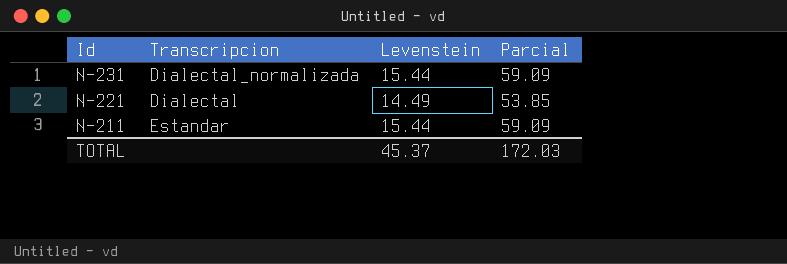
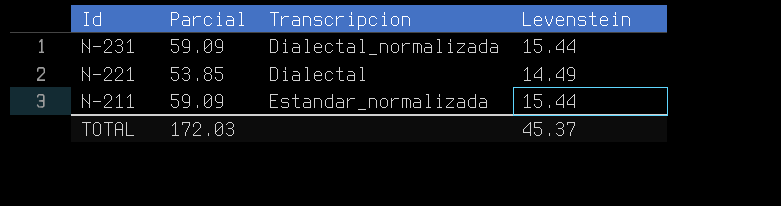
column Parcial | position: 4 -> 2
N-211 | Transcripcion: Estandar -> Estandar_normalizada

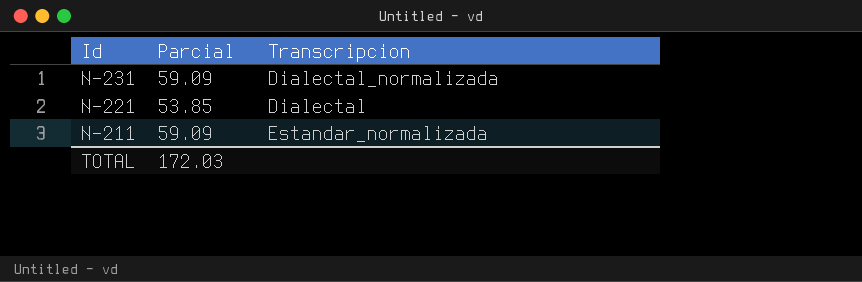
column Levenstein | position: 4 -> none

